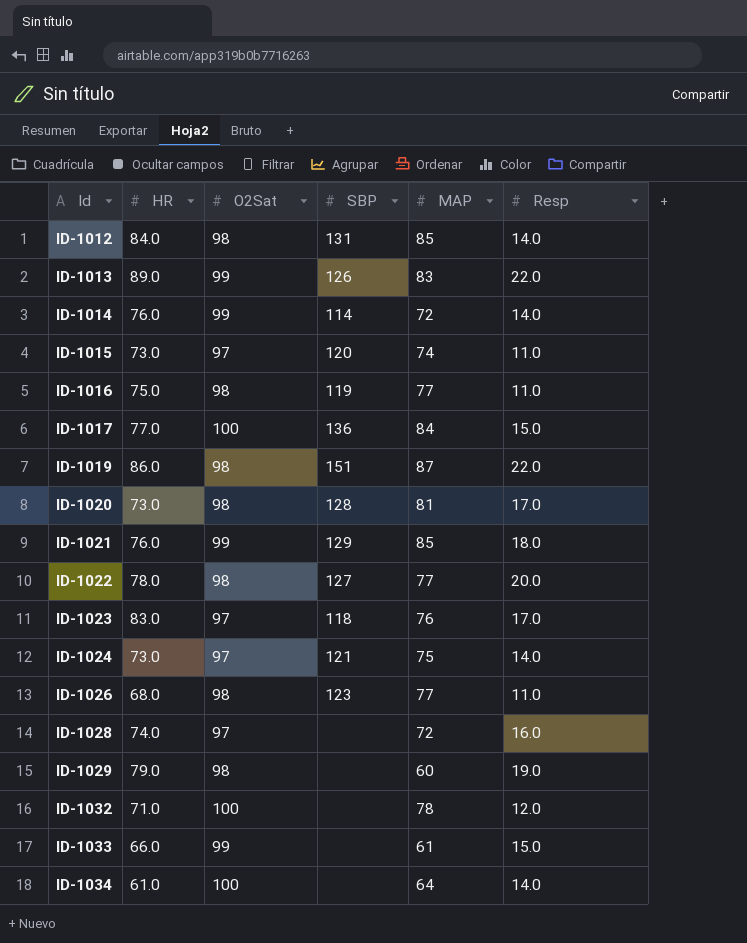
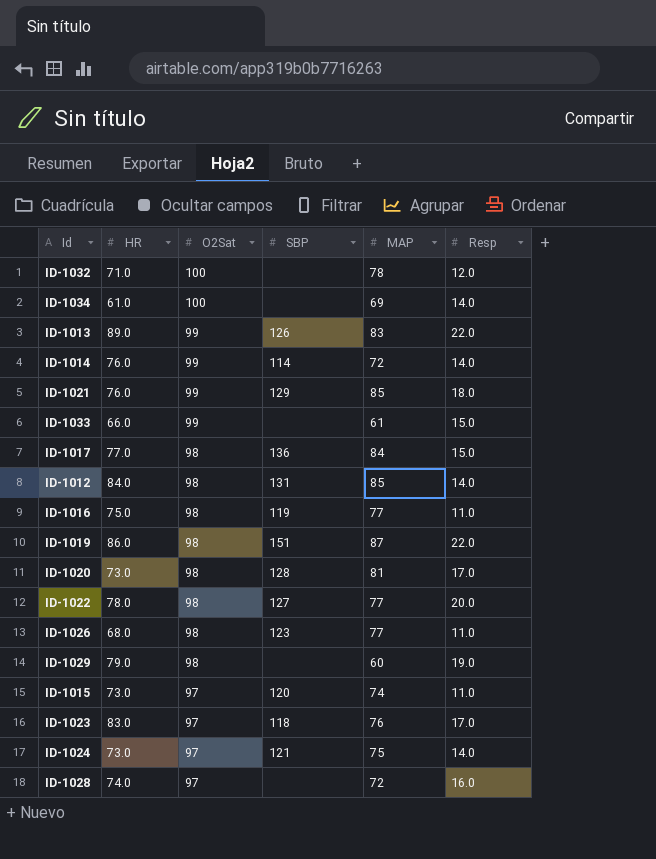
row order: Id ascending -> O2Sat descending
ID-1034 | MAP: 64 -> 69
ID-1017 | O2Sat: 100 -> 98

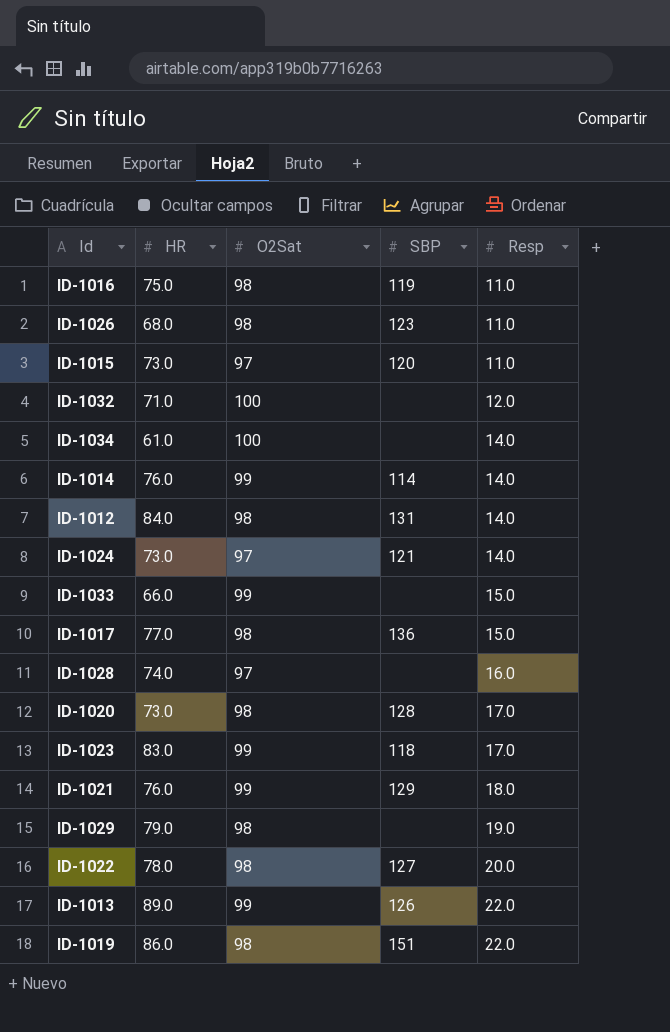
row order: O2Sat descending -> Resp ascending
column MAP | position: 5 -> none
ID-1023 | O2Sat: 97 -> 99

